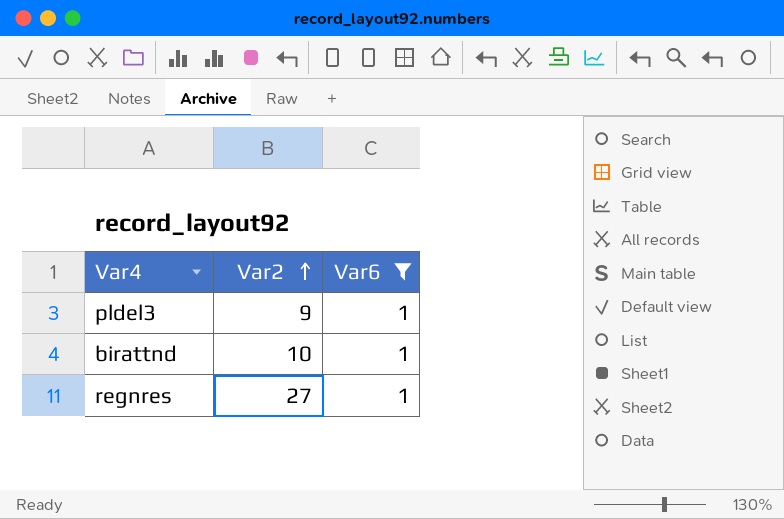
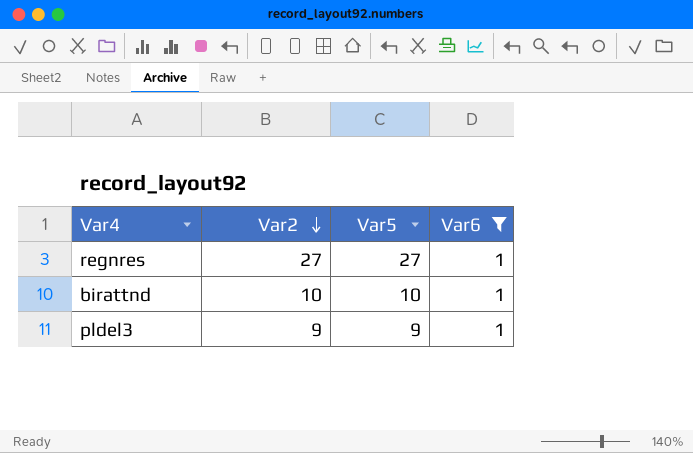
row order: Var2 ascending -> Var2 descending
column Var5 | position: none -> 3

